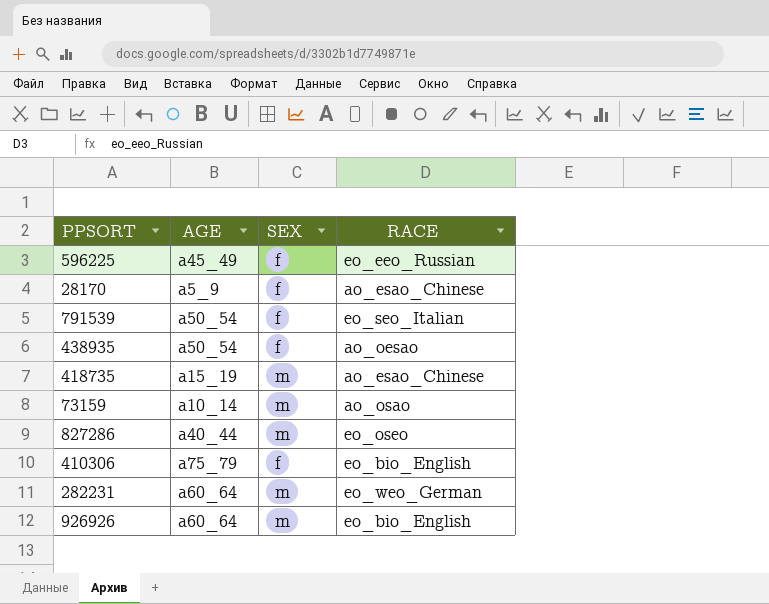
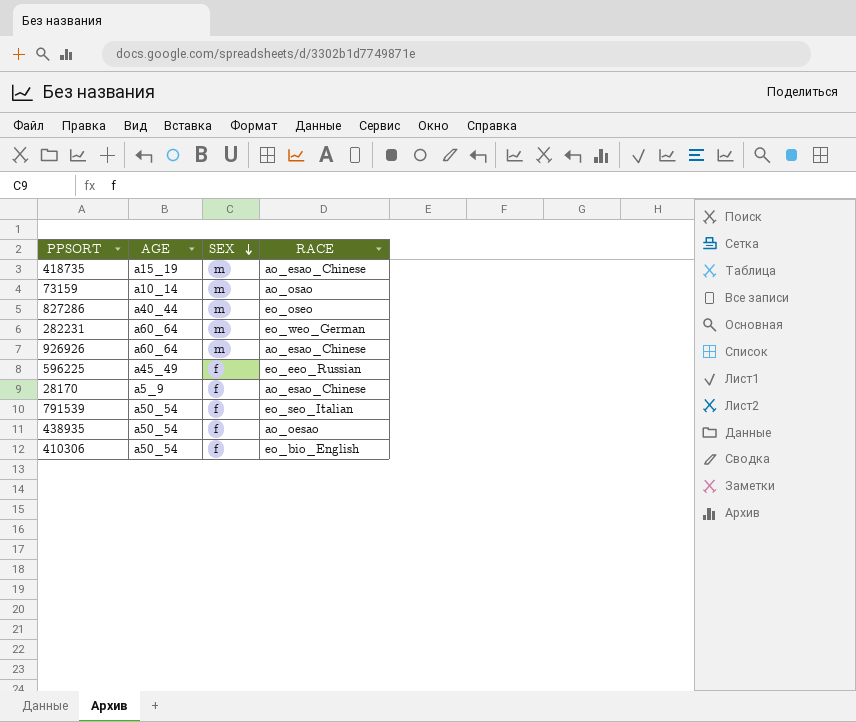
row order: none -> SEX descending
926926 | RACE: eo_bio_English -> ao_esao_Chinese
410306 | AGE: a75_79 -> a50_54

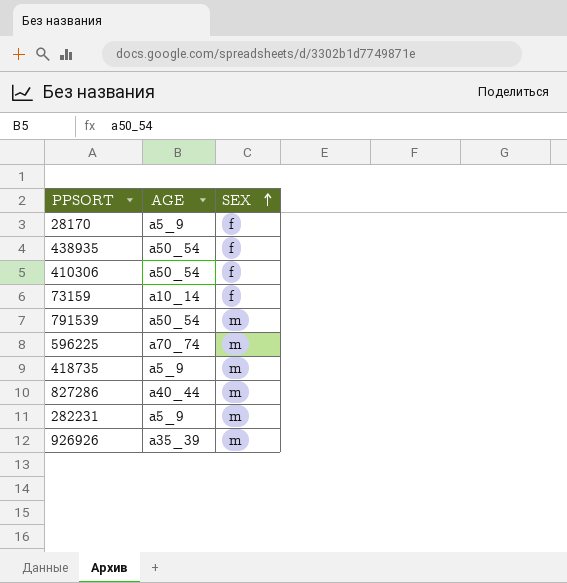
row order: SEX descending -> SEX ascending
column RACE | position: 4 -> none
73159 | SEX: m -> f
791539 | SEX: f -> m
596225 | AGE: a45_49 -> a70_74
596225 | SEX: f -> m
418735 | AGE: a15_19 -> a5_9
282231 | AGE: a60_64 -> a5_9
926926 | AGE: a60_64 -> a35_39

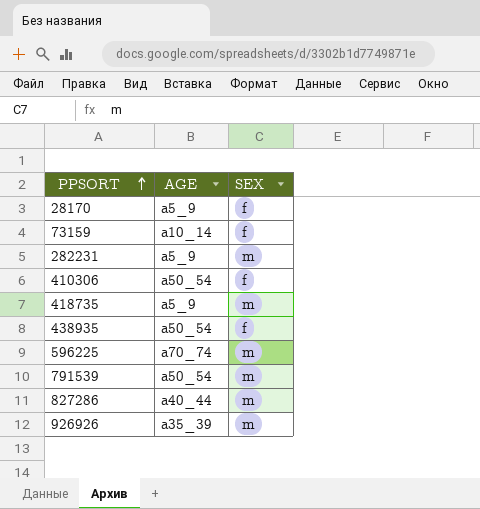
row order: SEX ascending -> PPSORT ascending

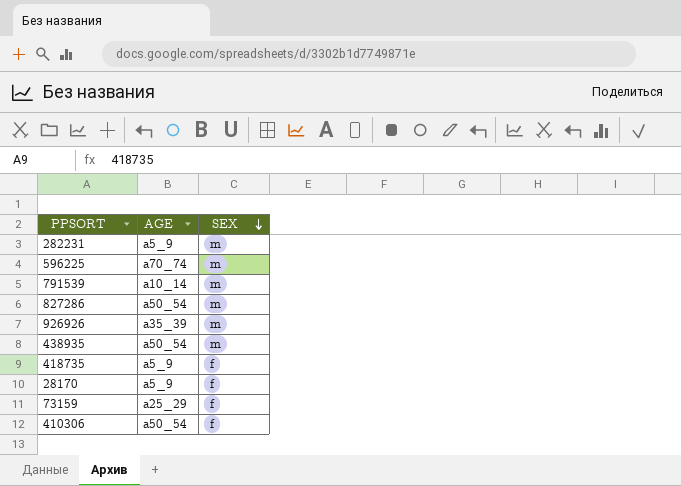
row order: PPSORT ascending -> SEX descending
791539 | AGE: a50_54 -> a10_14
827286 | AGE: a40_44 -> a50_54
438935 | SEX: f -> m
418735 | SEX: m -> f
73159 | AGE: a10_14 -> a25_29

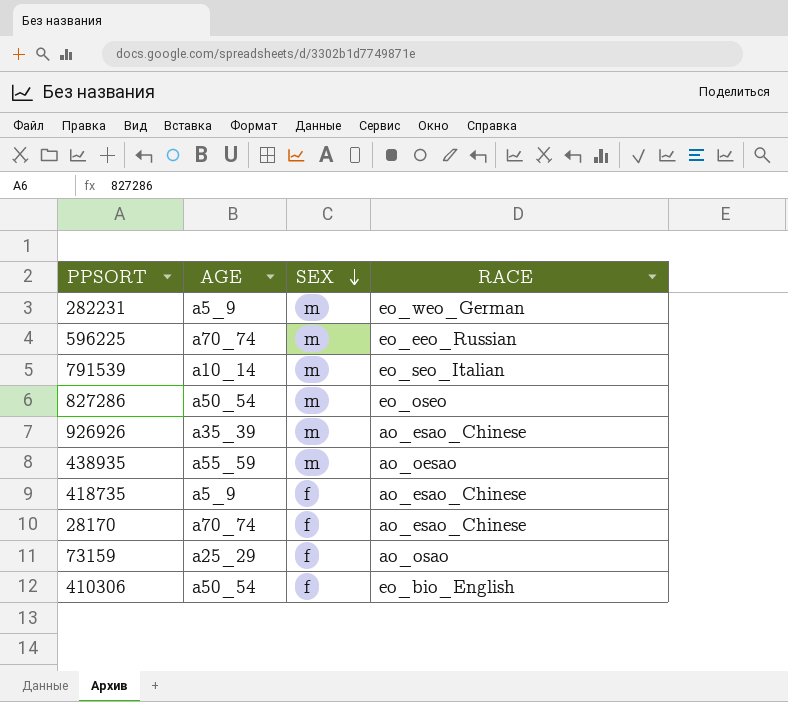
column RACE | position: none -> 4
438935 | AGE: a50_54 -> a55_59
28170 | AGE: a5_9 -> a70_74

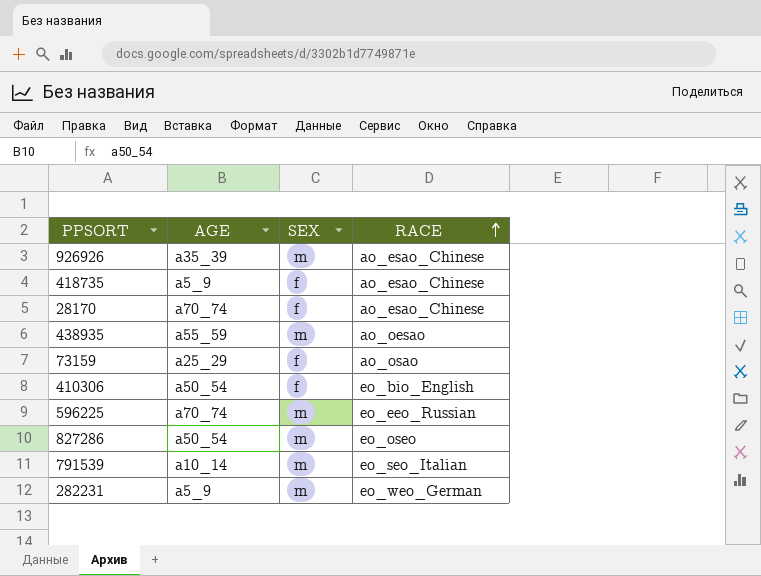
row order: SEX descending -> RACE ascending

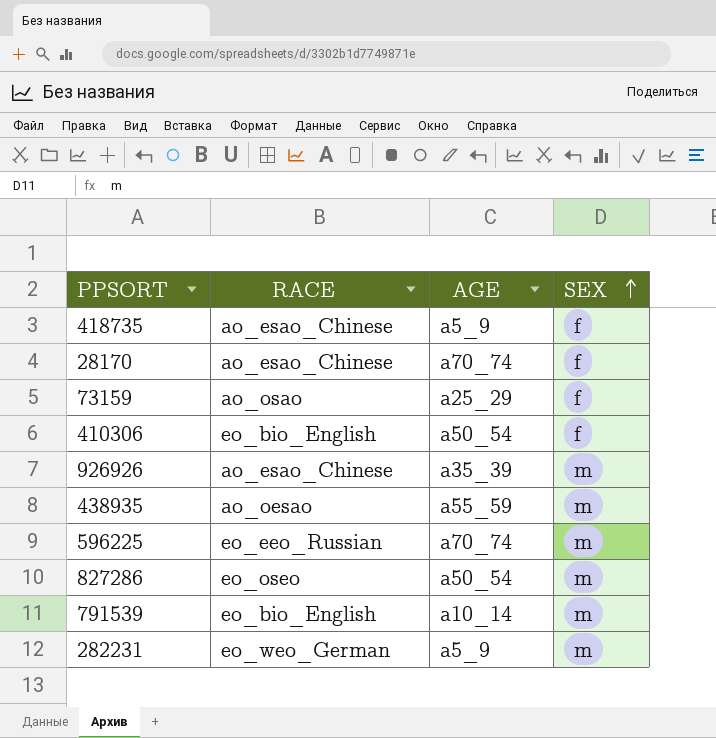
row order: RACE ascending -> SEX ascending
column RACE | position: 4 -> 2
791539 | RACE: eo_seo_Italian -> eo_bio_English

